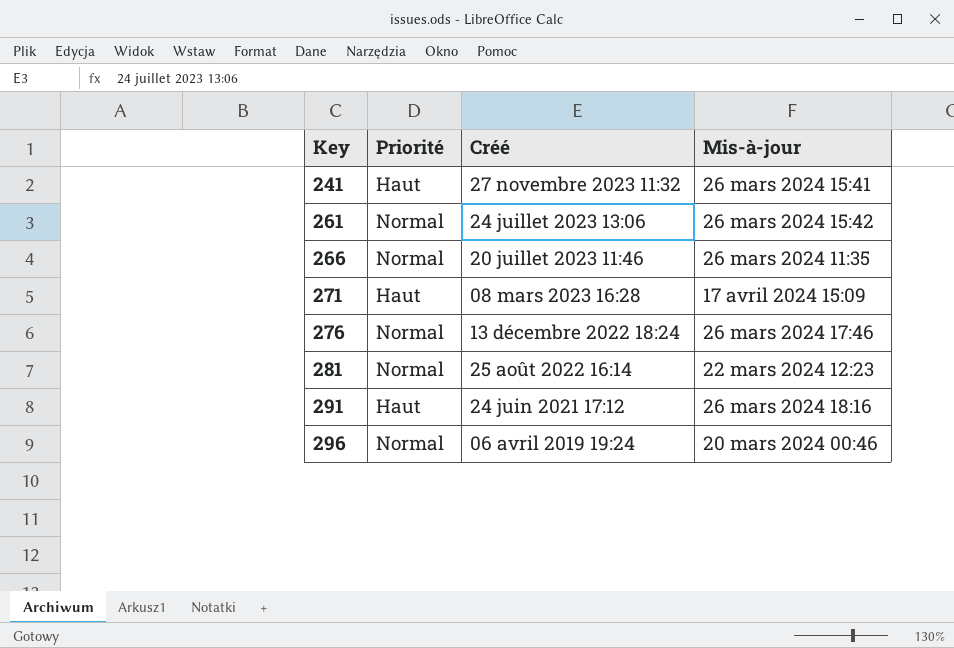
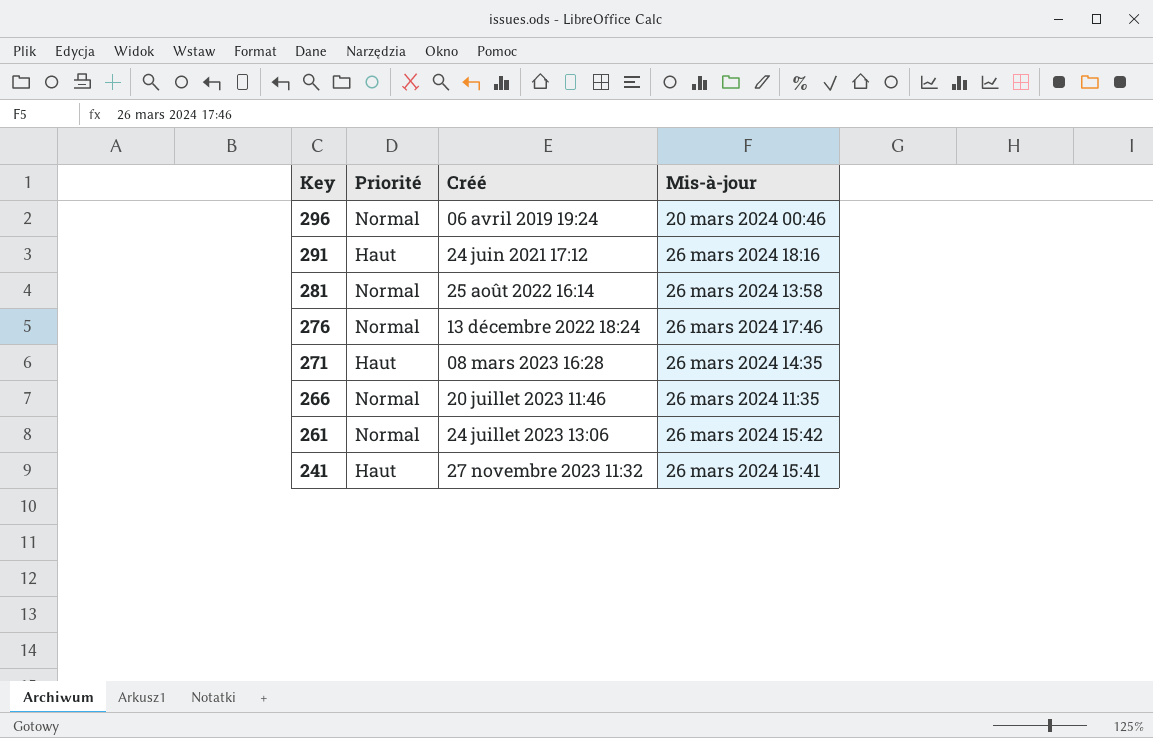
row order: Key ascending -> Key descending
281 | Mis-à-jour: 22 mars 2024 12:23 -> 26 mars 2024 13:58
271 | Mis-à-jour: 17 avril 2024 15:09 -> 26 mars 2024 14:35

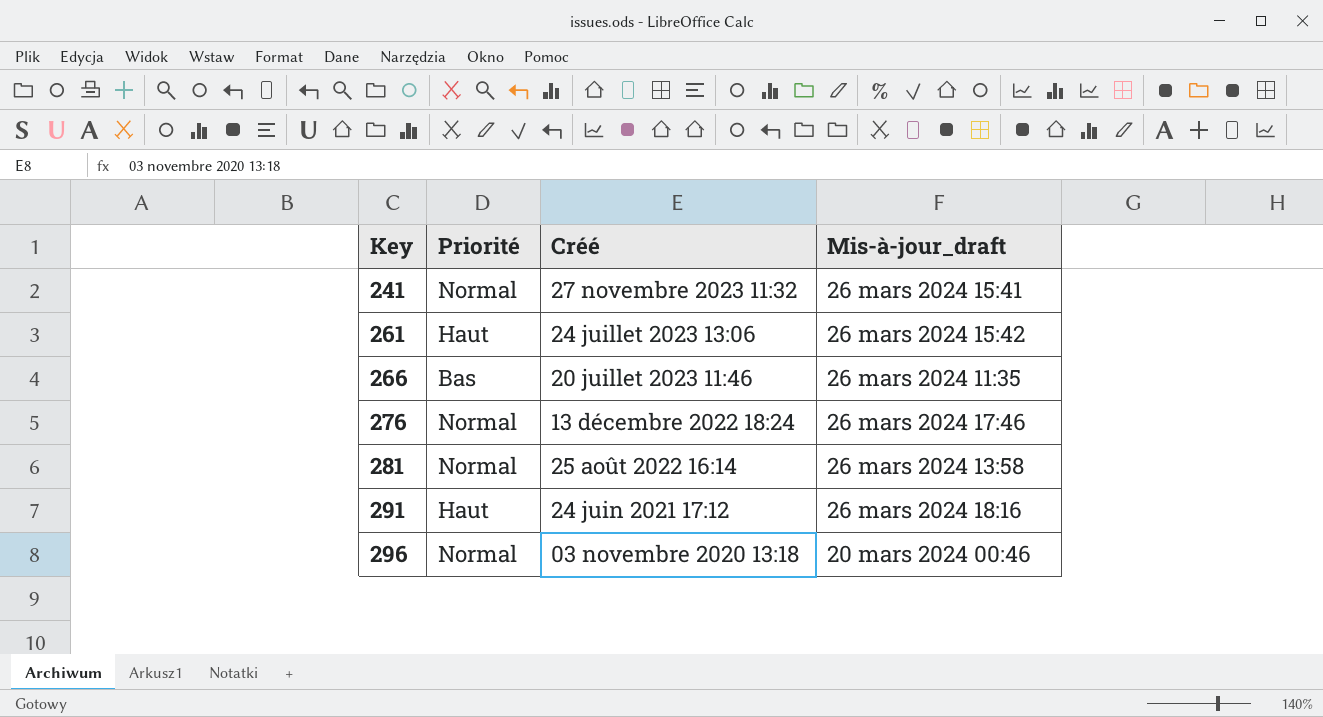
row order: Key descending -> Key ascending
column name: Mis-à-jour -> Mis-à-jour_draft
row 271: Haut | 08 mars 2023 16:28 | 26 mars 2024 14:35 -> none
241 | Priorité: Haut -> Normal
261 | Priorité: Normal -> Haut
266 | Priorité: Normal -> Bas
296 | Créé: 06 avril 2019 19:24 -> 03 novembre 2020 13:18

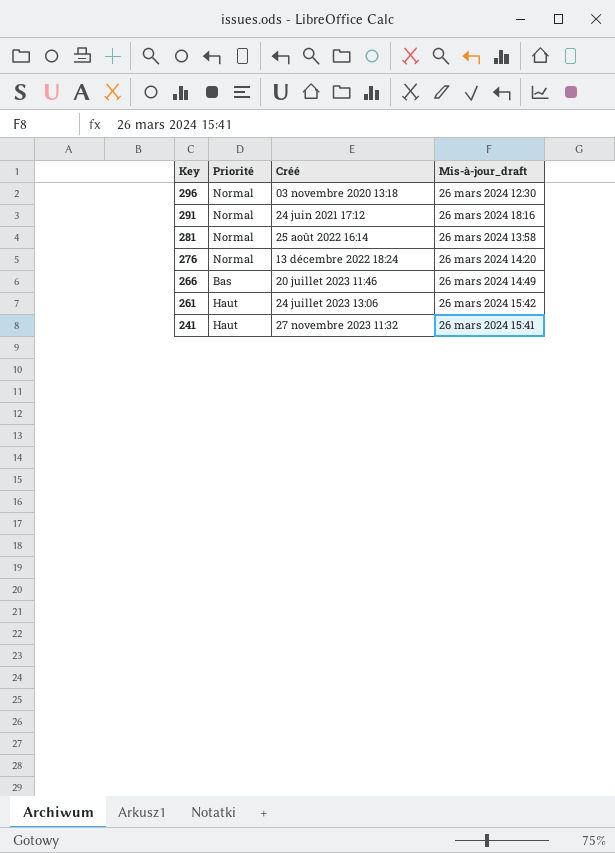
row order: Key ascending -> Key descending
296 | Mis-à-jour_draft: 20 mars 2024 00:46 -> 26 mars 2024 12:30
291 | Priorité: Haut -> Normal
276 | Mis-à-jour_draft: 26 mars 2024 17:46 -> 26 mars 2024 14:20
266 | Mis-à-jour_draft: 26 mars 2024 11:35 -> 26 mars 2024 14:49
241 | Priorité: Normal -> Haut

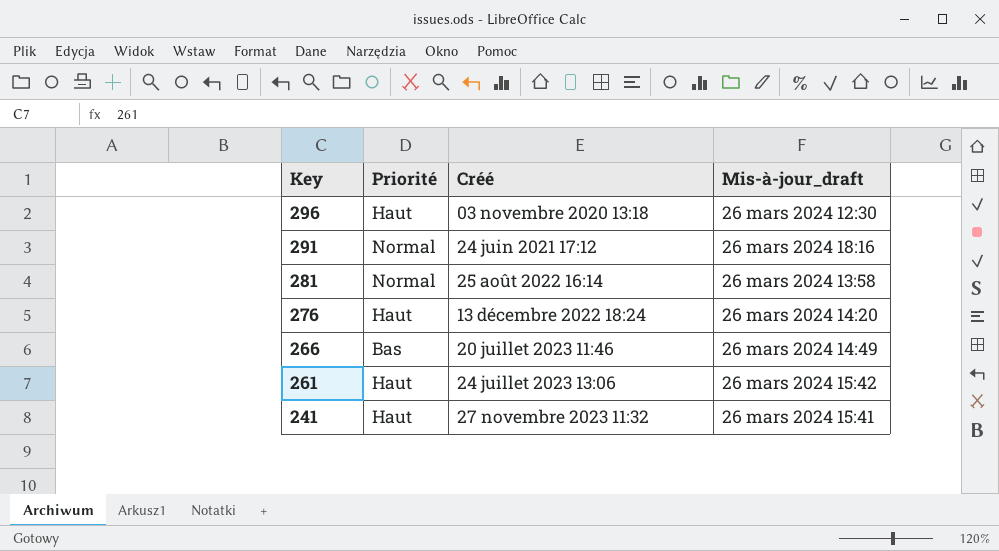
296 | Priorité: Normal -> Haut
276 | Priorité: Normal -> Haut

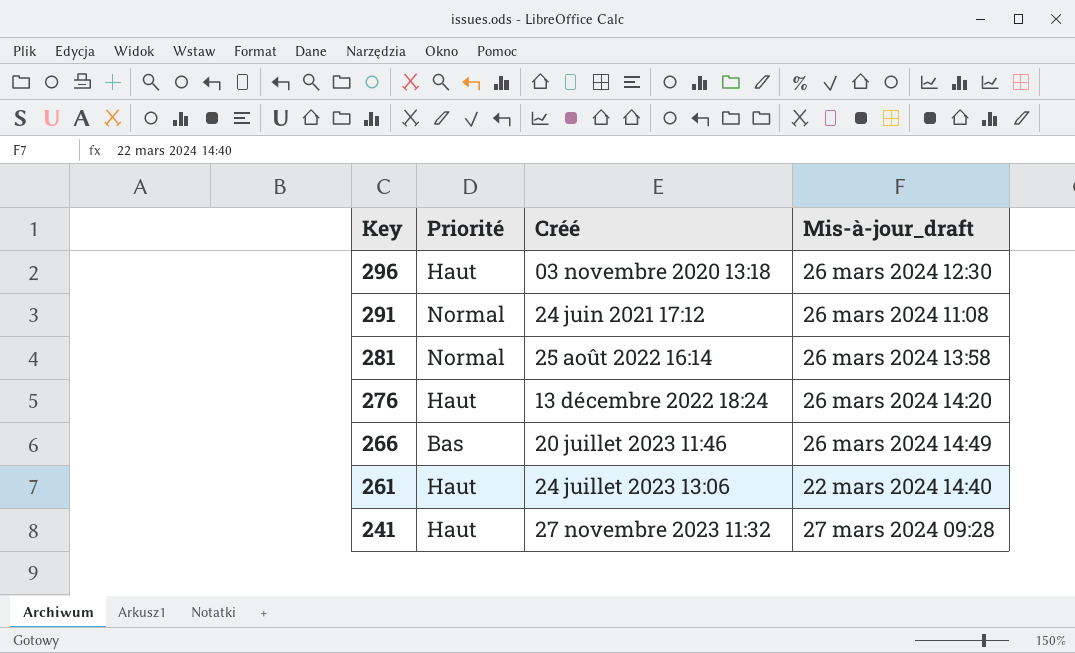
291 | Mis-à-jour_draft: 26 mars 2024 18:16 -> 26 mars 2024 11:08
261 | Mis-à-jour_draft: 26 mars 2024 15:42 -> 22 mars 2024 14:40
241 | Mis-à-jour_draft: 26 mars 2024 15:41 -> 27 mars 2024 09:28

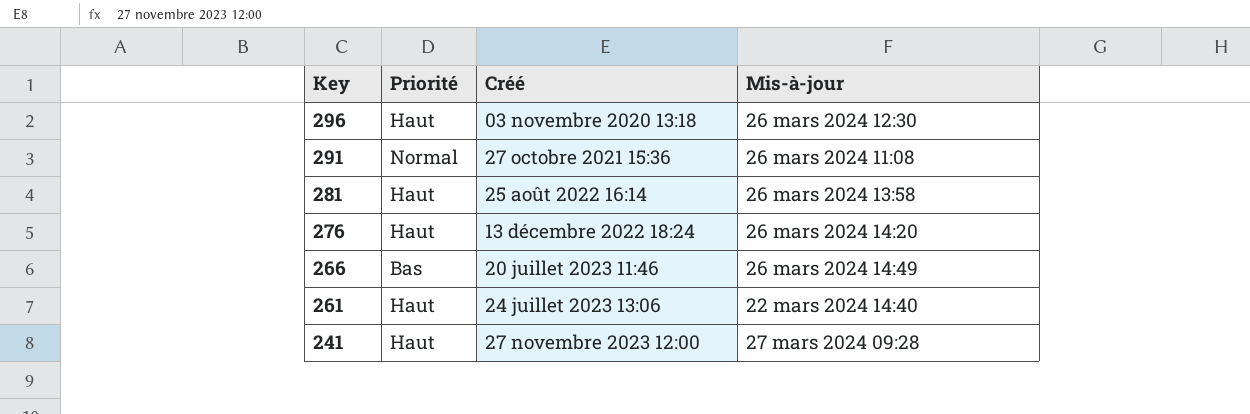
column name: Mis-à-jour_draft -> Mis-à-jour
291 | Créé: 24 juin 2021 17:12 -> 27 octobre 2021 15:36
281 | Priorité: Normal -> Haut
241 | Créé: 27 novembre 2023 11:32 -> 27 novembre 2023 12:00

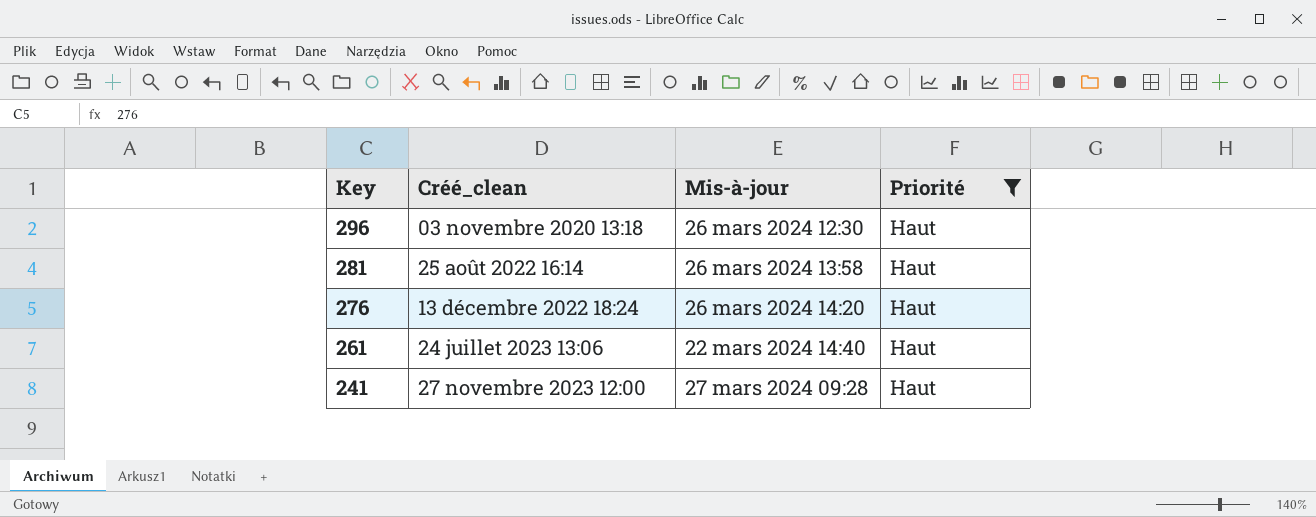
filter: none -> Priorité = Haut
column name: Créé -> Créé_clean
column Priorité | position: 2 -> 4

